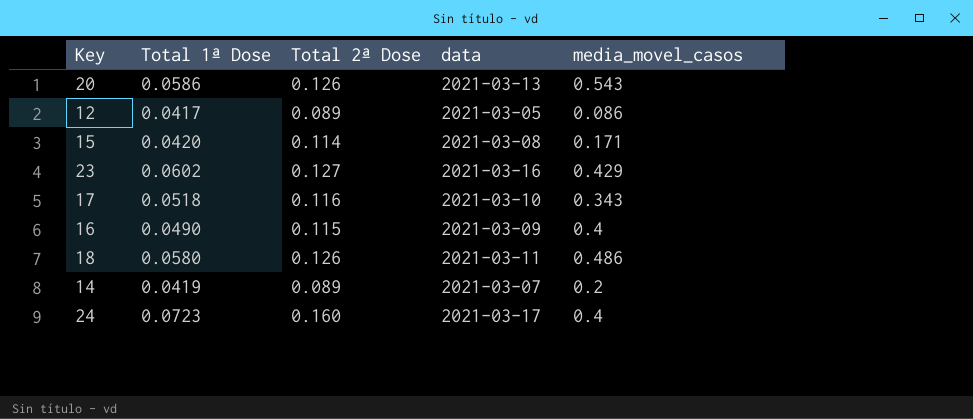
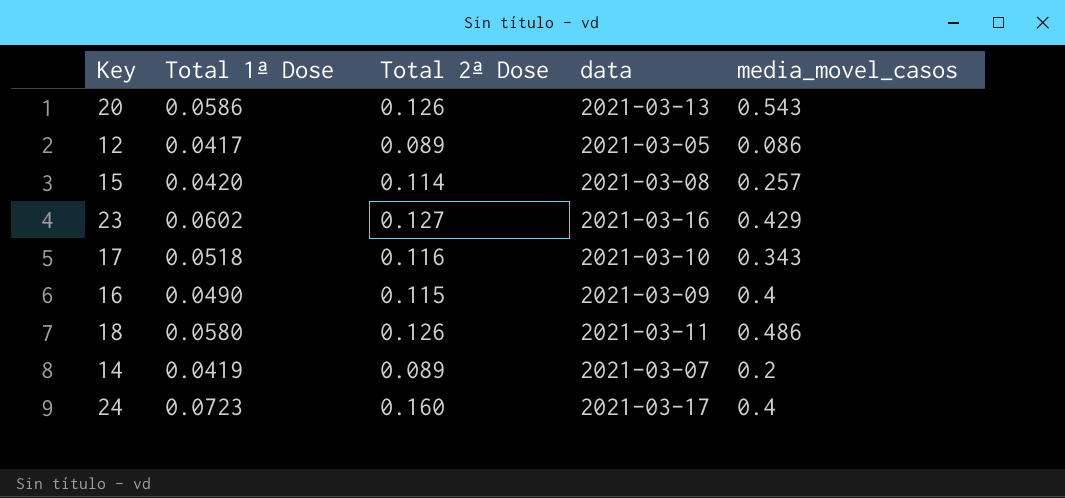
15 | media_movel_casos: 0.171 -> 0.257

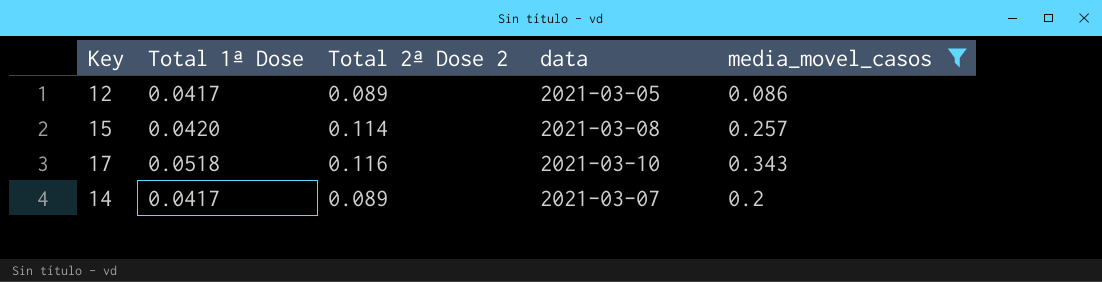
filter: none -> media_movel_casos <= 0.343
column name: Total 2ª Dose -> Total 2ª Dose 2
14 | Total 1ª Dose: 0.0419 -> 0.0417

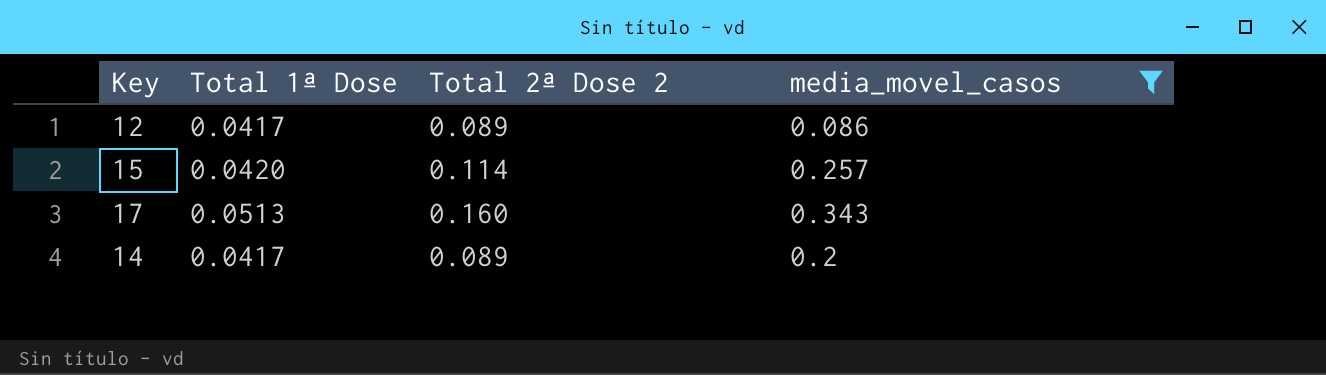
column data | position: 4 -> none
17 | Total 1ª Dose: 0.0518 -> 0.0513
17 | Total 2ª Dose 2: 0.116 -> 0.160

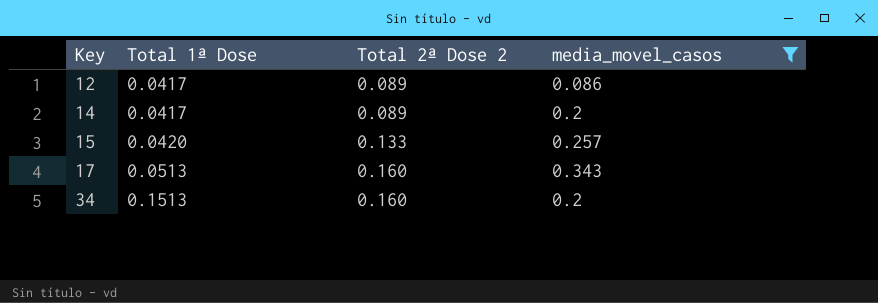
row order: none -> Key ascending
15 | Total 2ª Dose 2: 0.114 -> 0.133
row 34: none -> 0.1513 | 0.160 | 0.2

